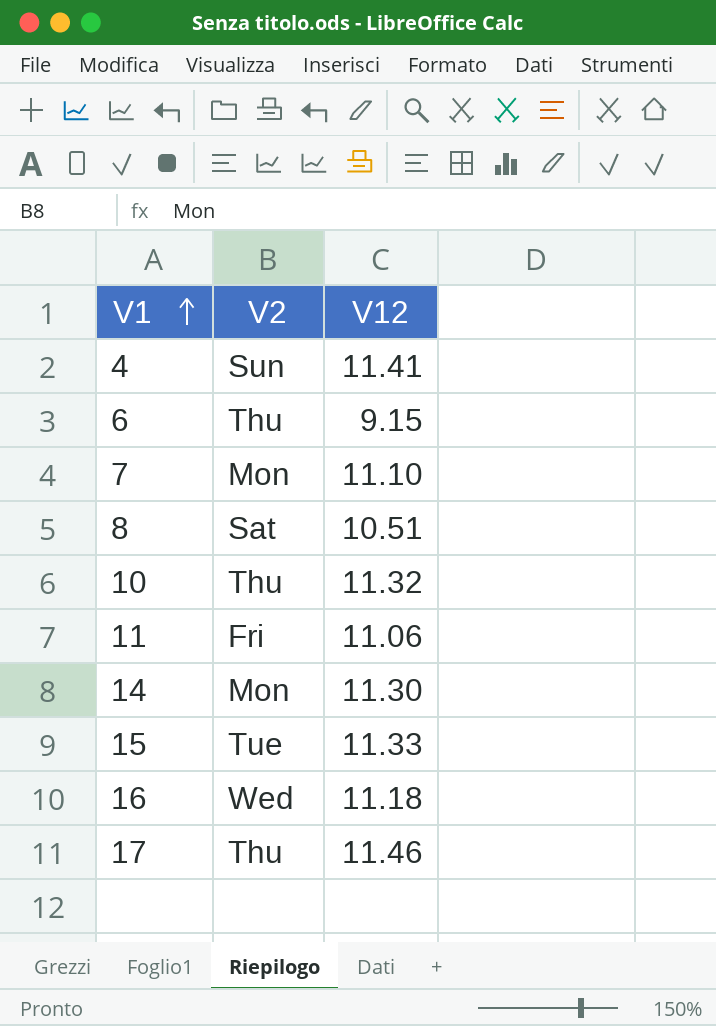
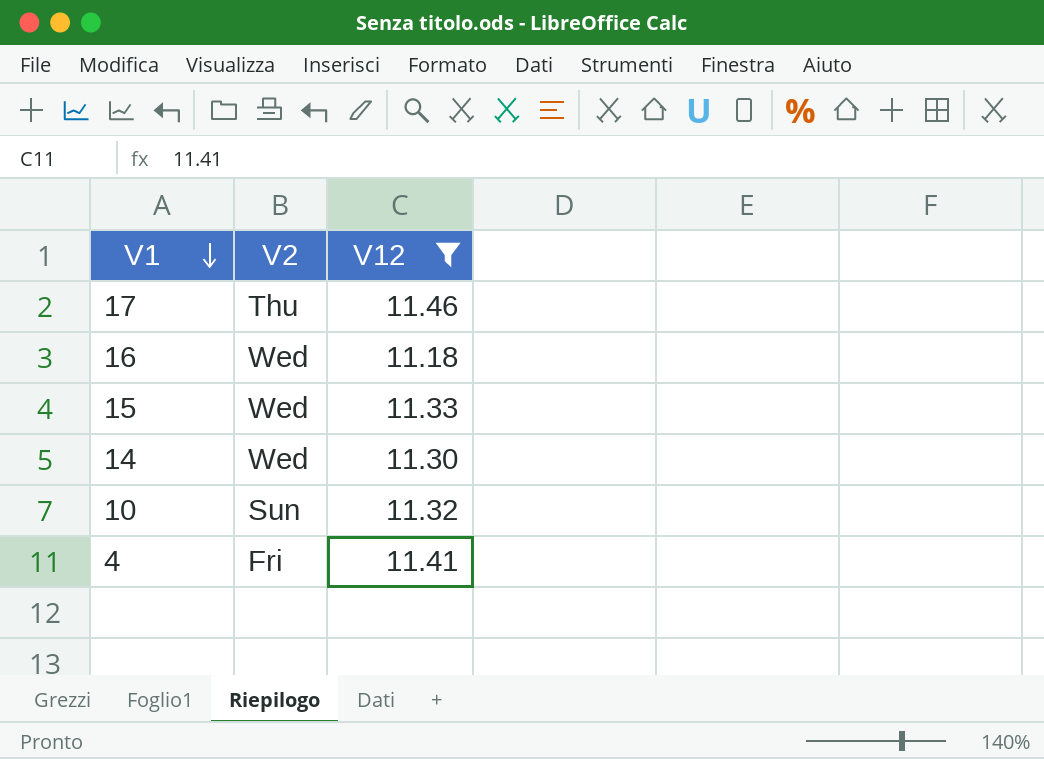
filter: none -> V12 >= 11.18
row order: V1 ascending -> V1 descending
15 | V2: Tue -> Wed
14 | V2: Mon -> Wed
10 | V2: Thu -> Sun
4 | V2: Sun -> Fri

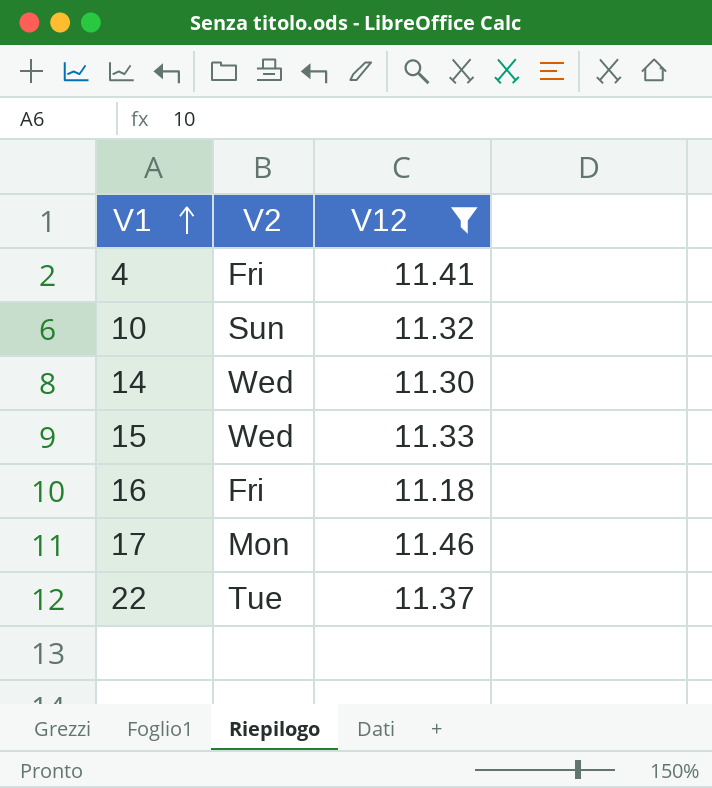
row order: V1 descending -> V1 ascending
16 | V2: Wed -> Fri
17 | V2: Thu -> Mon
row 22: none -> Tue | 11.37

